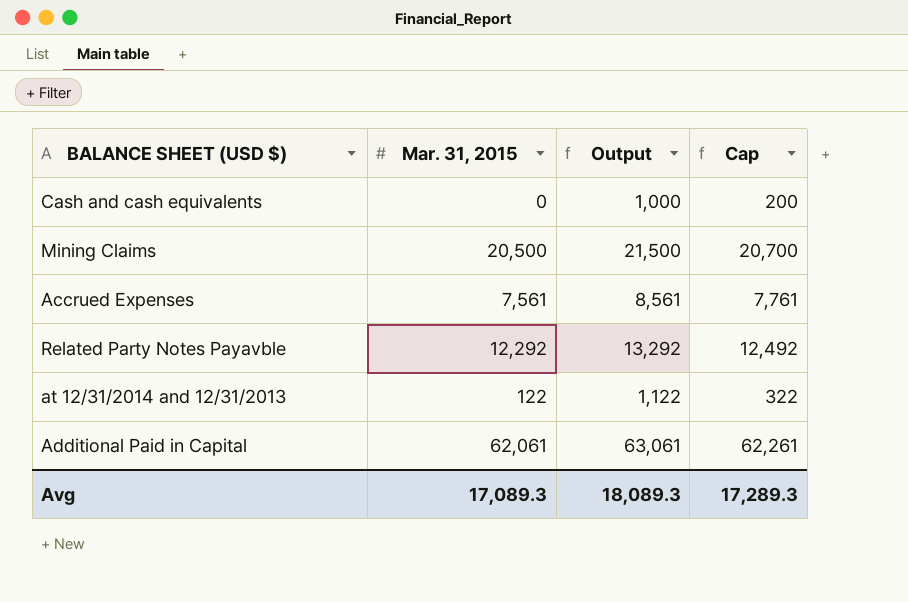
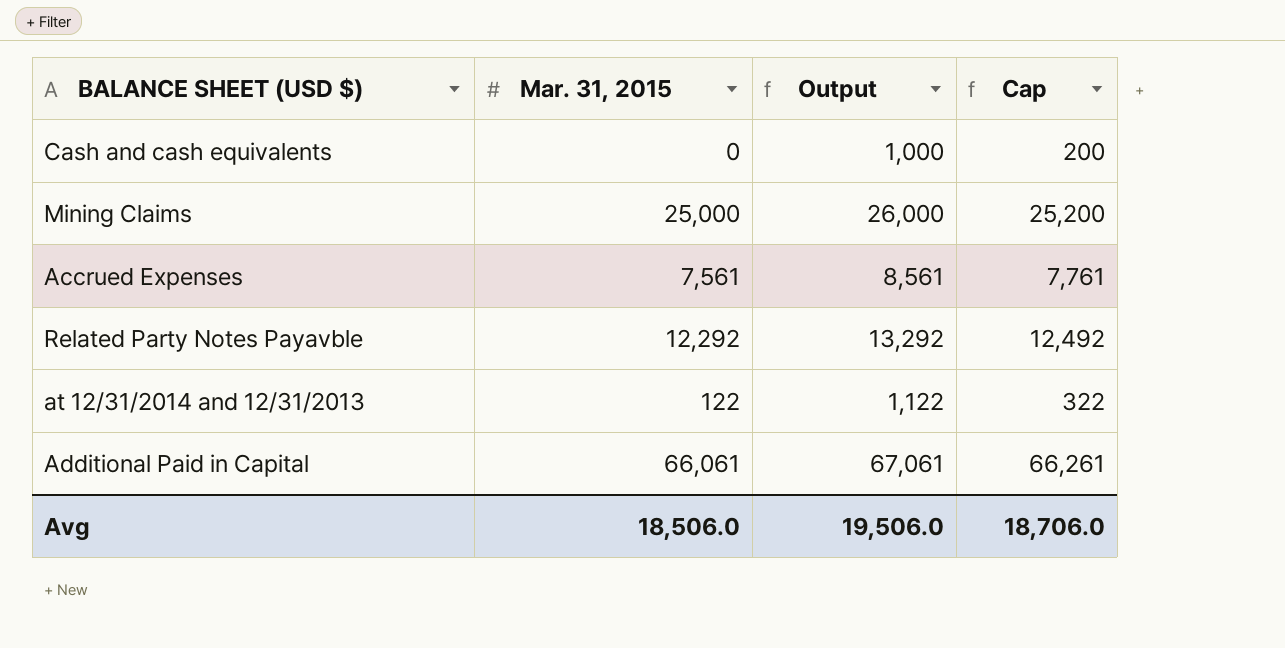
Mining Claims | Mar. 31, 2015: 20,500 -> 25,000
Mining Claims | Output: 21,500 -> 26,000
Mining Claims | Cap: 20,700 -> 25,200
Additional Paid in Capital | Mar. 31, 2015: 62,061 -> 66,061
Additional Paid in Capital | Output: 63,061 -> 67,061
Additional Paid in Capital | Cap: 62,261 -> 66,261
Avg | Mar. 31, 2015: 17,089.3 -> 18,506.0
Avg | Output: 18,089.3 -> 19,506.0
Avg | Cap: 17,289.3 -> 18,706.0

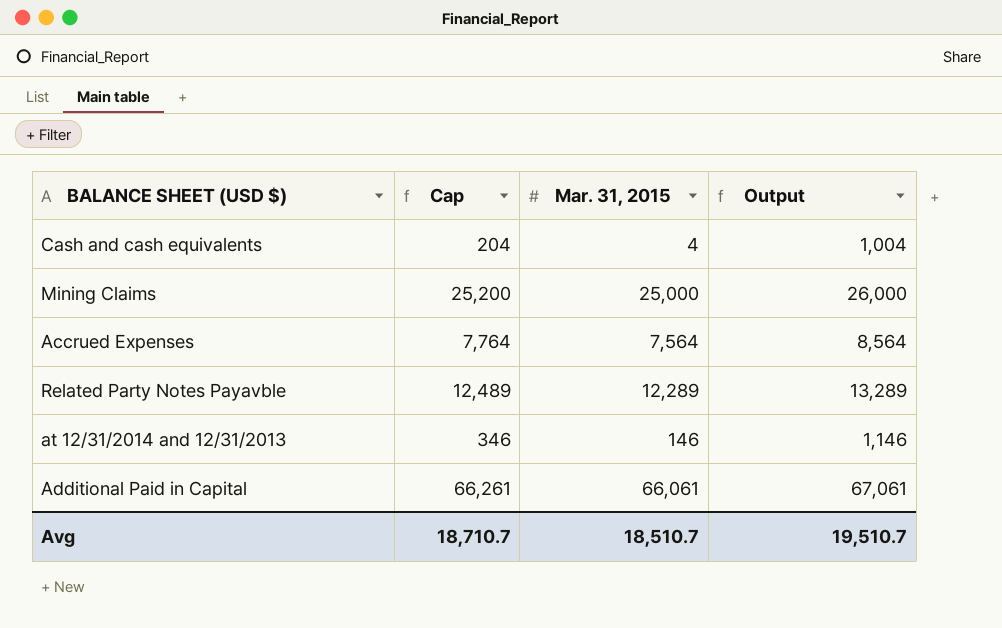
column Cap | position: 4 -> 2
Cash and cash equivalents | Cap: 200 -> 204
Cash and cash equivalents | Mar. 31, 2015: 0 -> 4
Cash and cash equivalents | Output: 1,000 -> 1,004
Accrued Expenses | Cap: 7,761 -> 7,764
Accrued Expenses | Mar. 31, 2015: 7,561 -> 7,564
Accrued Expenses | Output: 8,561 -> 8,564
Related Party Notes Payavble | Cap: 12,492 -> 12,489
Related Party Notes Payavble | Mar. 31, 2015: 12,292 -> 12,289
Related Party Notes Payavble | Output: 13,292 -> 13,289
at 12/31/2014 and 12/31/2013 | Cap: 322 -> 346
at 12/31/2014 and 12/31/2013 | Mar. 31, 2015: 122 -> 146
at 12/31/2014 and 12/31/2013 | Output: 1,122 -> 1,146
Avg | Cap: 18,706.0 -> 18,710.7
Avg | Mar. 31, 2015: 18,506.0 -> 18,510.7
Avg | Output: 19,506.0 -> 19,510.7

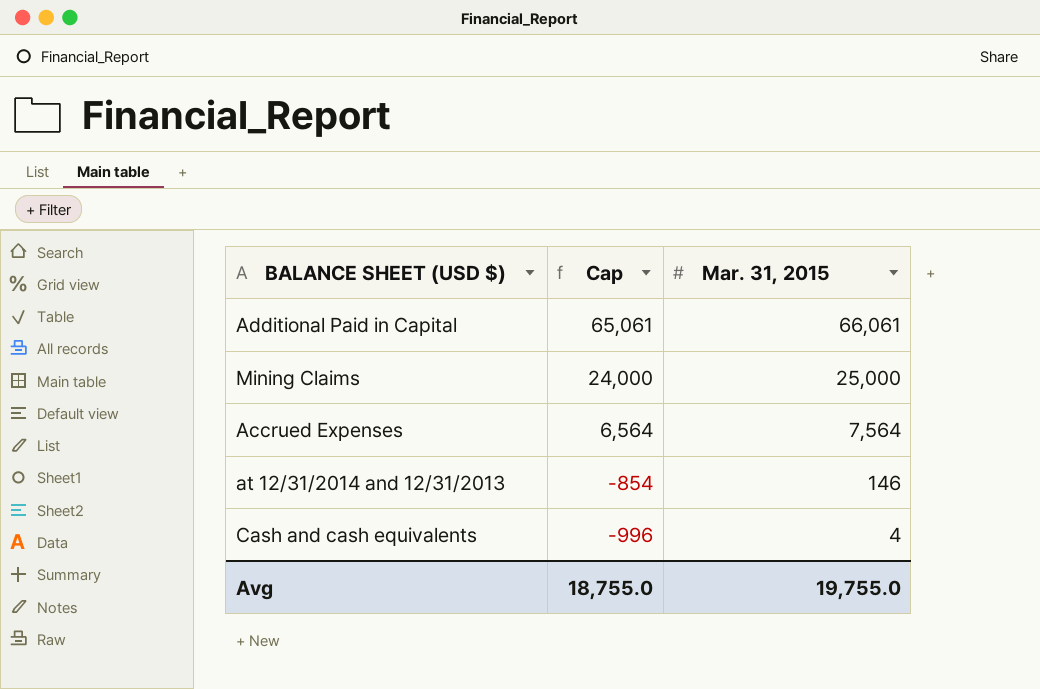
row order: none -> Cap descending
column Output | formula: [Mar. 31, 2015] + 1000 -> none
column Cap | formula: [Mar. 31, 2015] + 200 -> [Mar. 31, 2015] - 1000
row Related Party Notes Payavble: 12,489 | 12,289 | 13,289 -> none
Avg | Cap: 18,710.7 -> 18,755.0
Avg | Mar. 31, 2015: 18,510.7 -> 19,755.0

